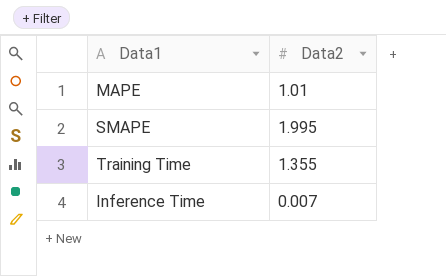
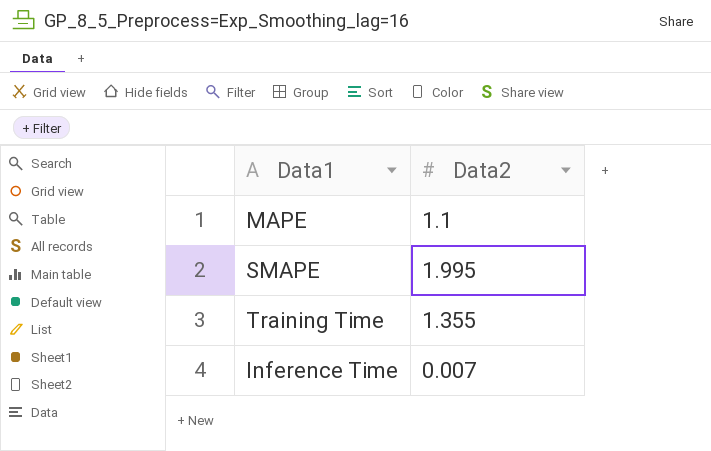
MAPE | Data2: 1.01 -> 1.1

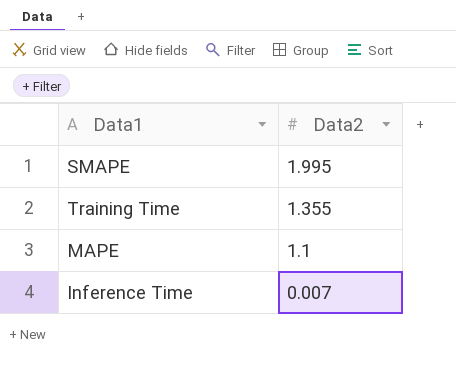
row order: none -> Data2 descending

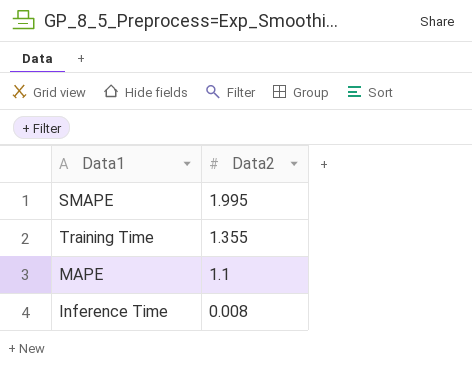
Inference Time | Data2: 0.007 -> 0.008

